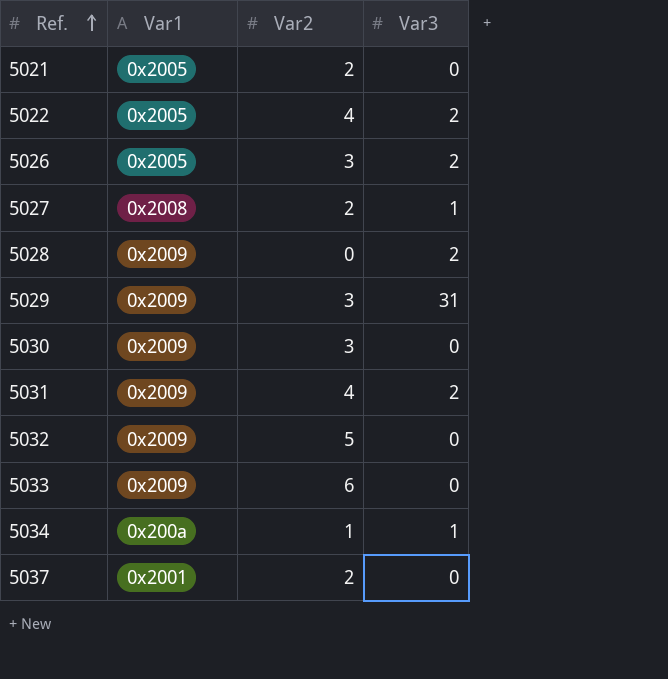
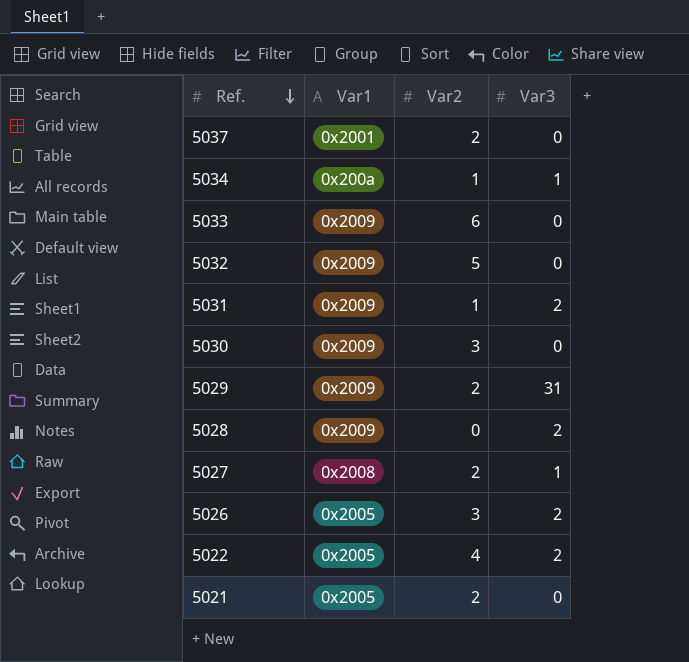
row order: Ref. ascending -> Ref. descending
5031 | Var2: 4 -> 1
5029 | Var2: 3 -> 2

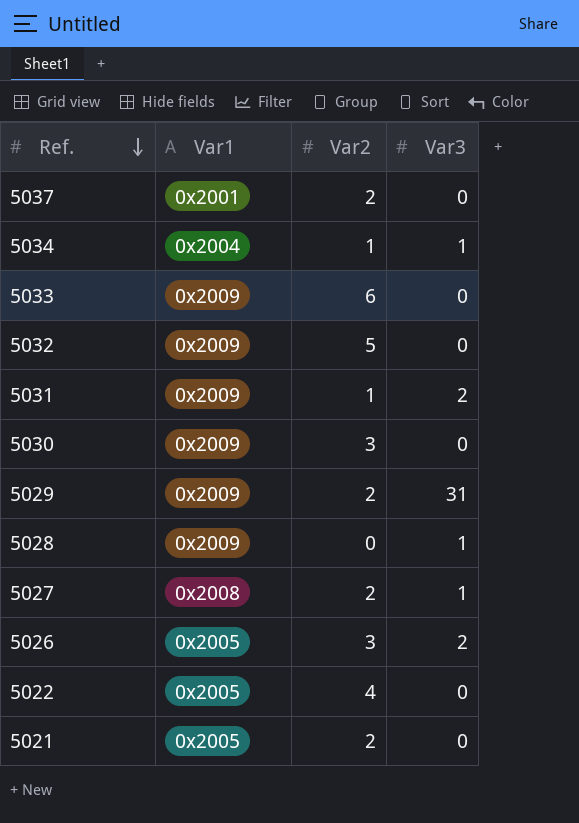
5034 | Var1: 0x200a -> 0x2004
5028 | Var3: 2 -> 1
5022 | Var3: 2 -> 0

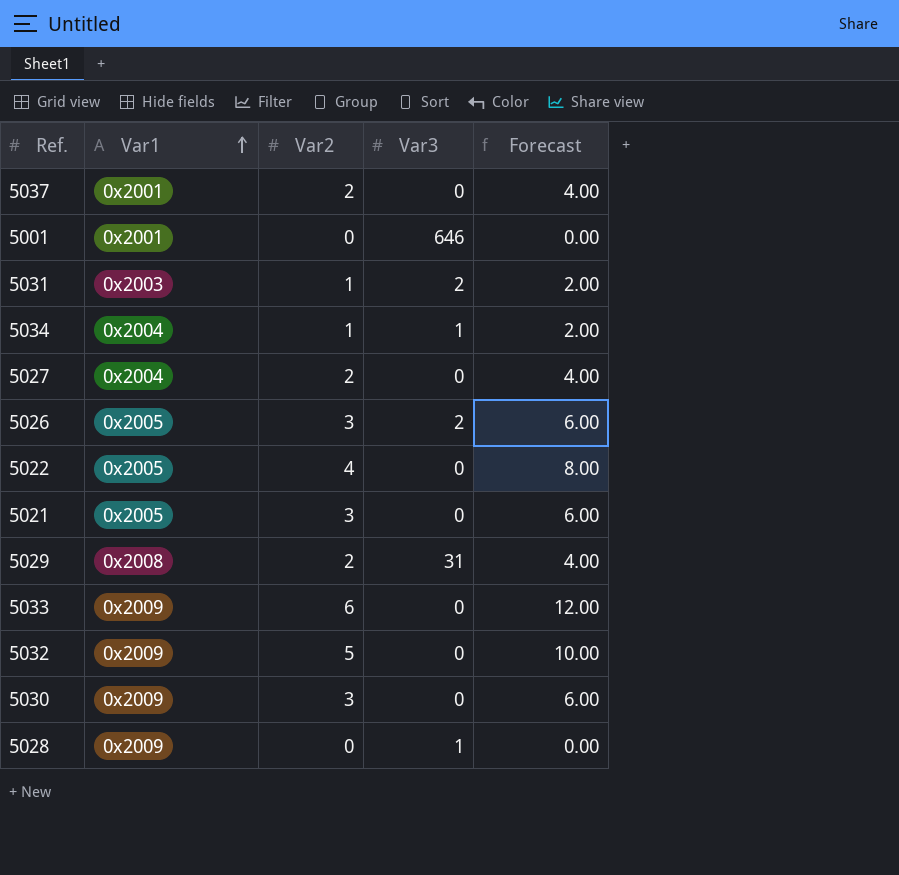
row order: Ref. descending -> Var1 ascending
column Forecast | formula: none -> [Var2] * 2
row 5001: none -> 0x2001 | 0 | 646 | 0.00
5031 | Var1: 0x2009 -> 0x2003
5027 | Var1: 0x2008 -> 0x2004
5027 | Var3: 1 -> 0
5021 | Var2: 2 -> 3
5029 | Var1: 0x2009 -> 0x2008

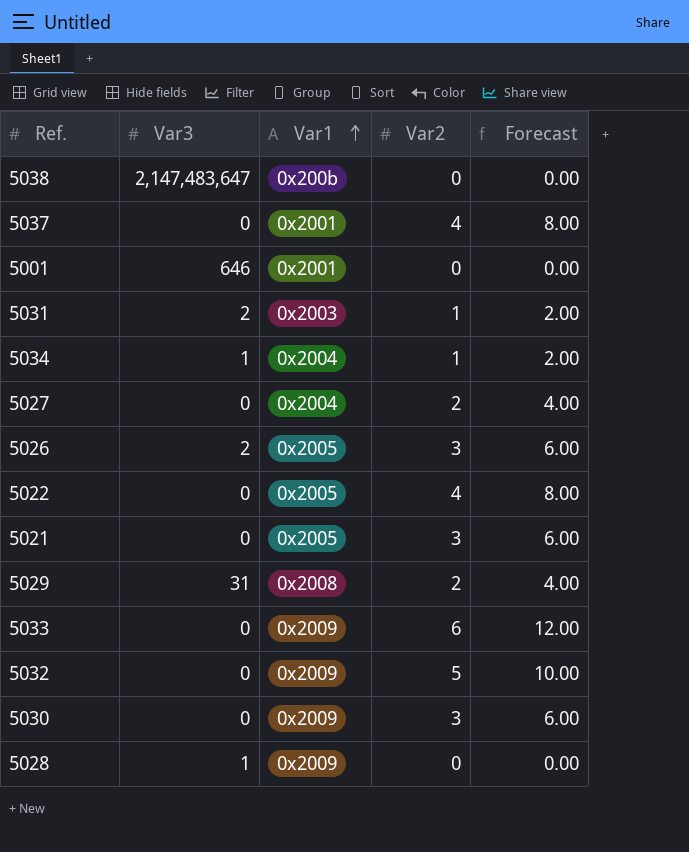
column Var3 | position: 4 -> 2
row 5038: none -> 2,147,483,647 | 0x200b | 0 | 0.00
5037 | Var2: 2 -> 4
5037 | Forecast: 4.00 -> 8.00

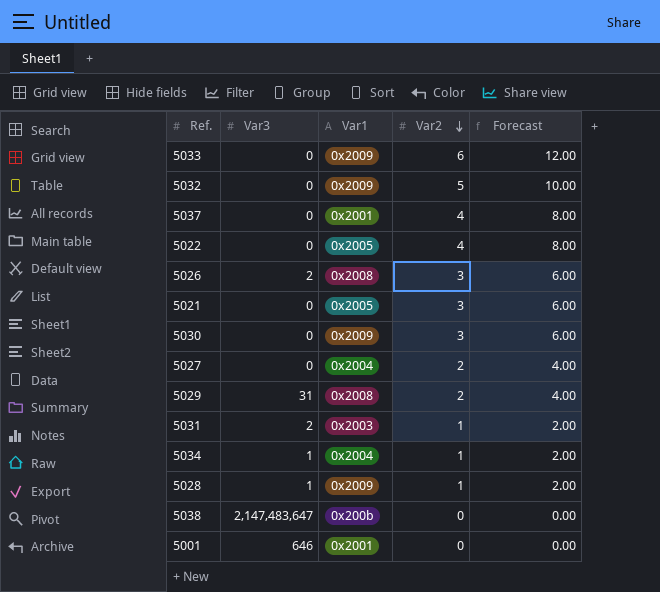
row order: Var1 ascending -> Var2 descending
5026 | Var1: 0x2005 -> 0x2008
5028 | Var2: 0 -> 1
5028 | Forecast: 0.00 -> 2.00

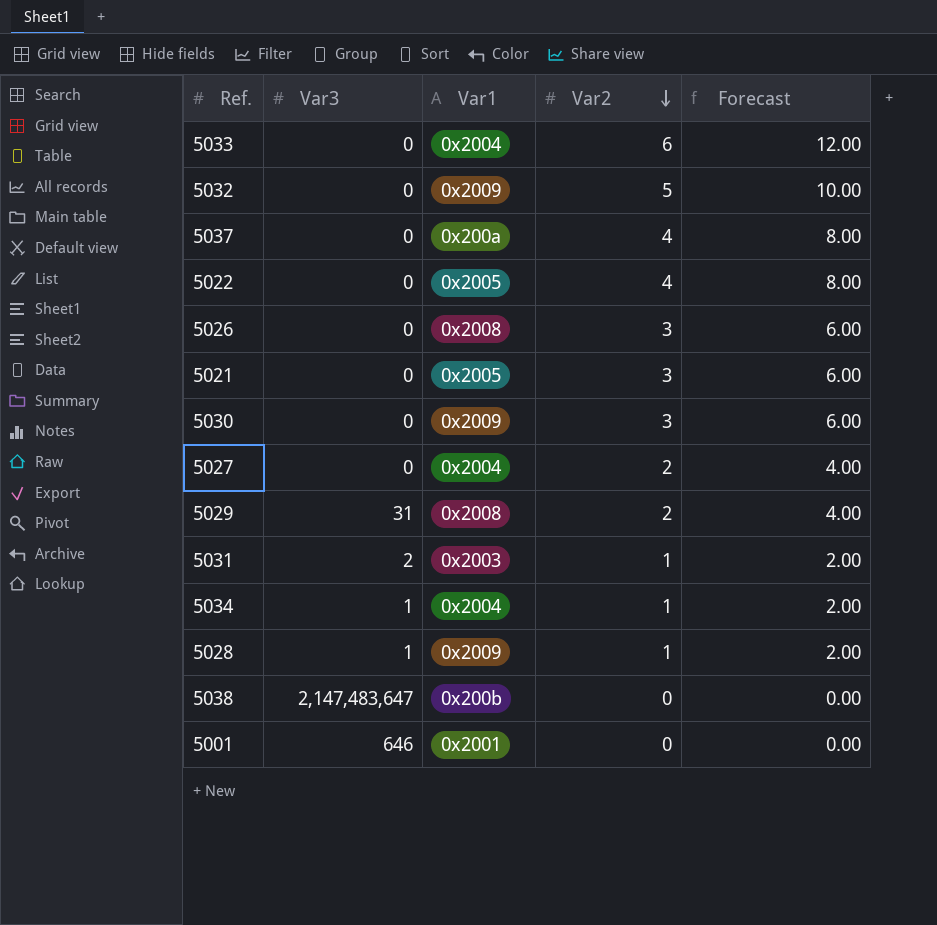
5033 | Var1: 0x2009 -> 0x2004
5037 | Var1: 0x2001 -> 0x200a
5026 | Var3: 2 -> 0

